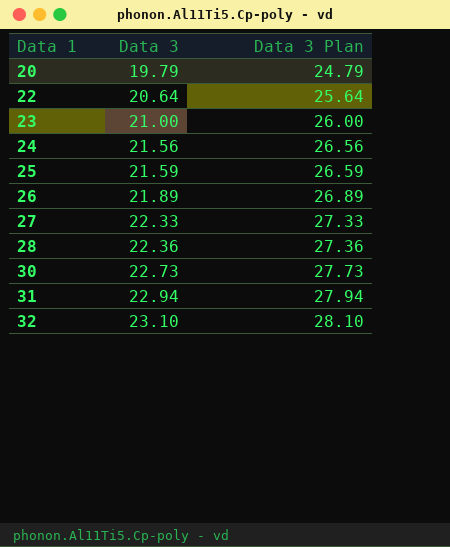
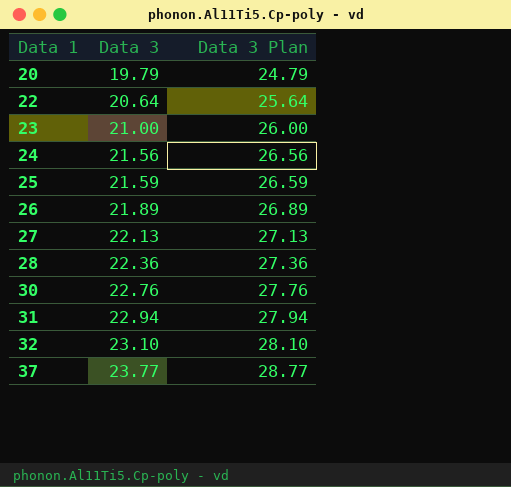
27 | Data 3: 22.33 -> 22.13
27 | Data 3 Plan: 27.33 -> 27.13
30 | Data 3: 22.73 -> 22.76
30 | Data 3 Plan: 27.73 -> 27.76
row 37: none -> 23.77 | 28.77

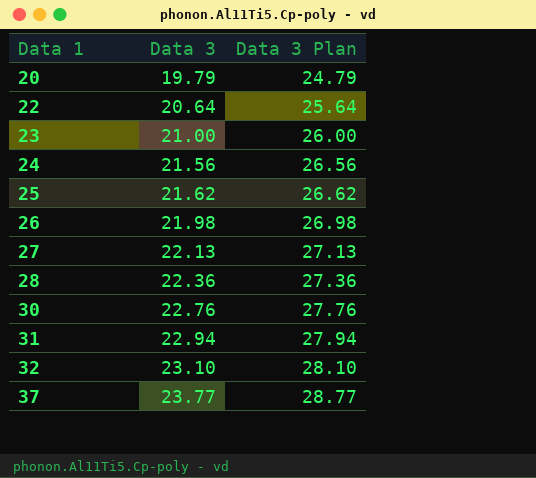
25 | Data 3: 21.59 -> 21.62
25 | Data 3 Plan: 26.59 -> 26.62
26 | Data 3: 21.89 -> 21.98
26 | Data 3 Plan: 26.89 -> 26.98

